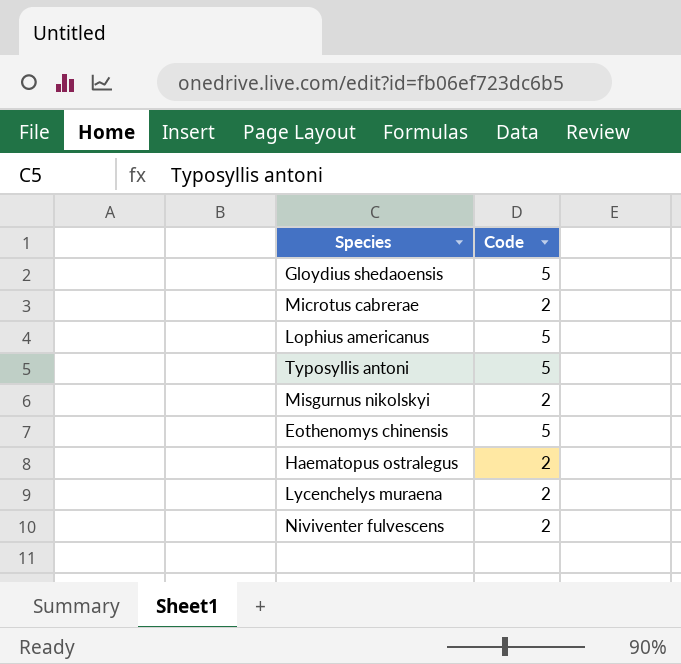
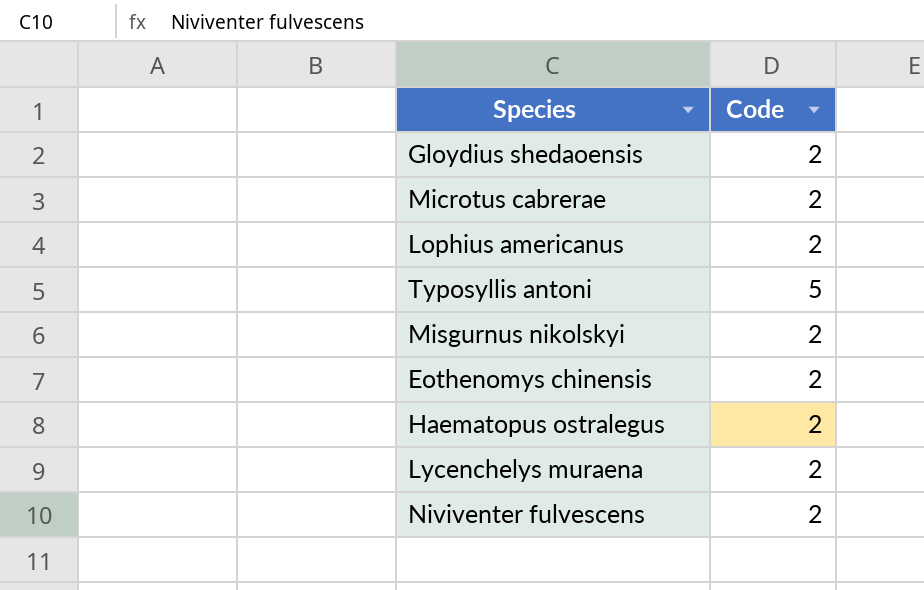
Gloydius shedaoensis | Code: 5 -> 2
Lophius americanus | Code: 5 -> 2
Eothenomys chinensis | Code: 5 -> 2

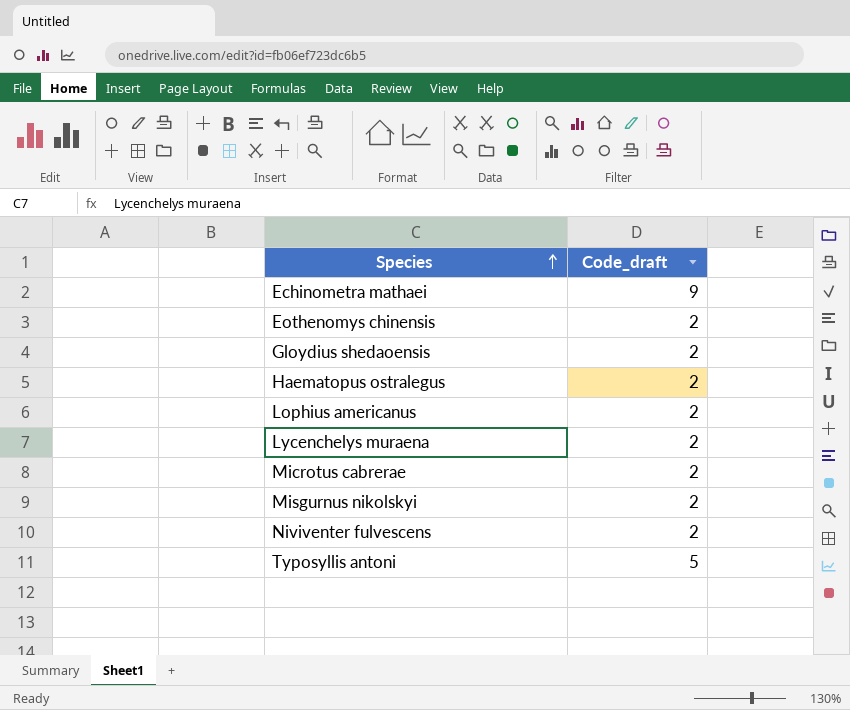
row order: none -> Species ascending
column name: Code -> Code_draft
row Echinometra mathaei: none -> 9

